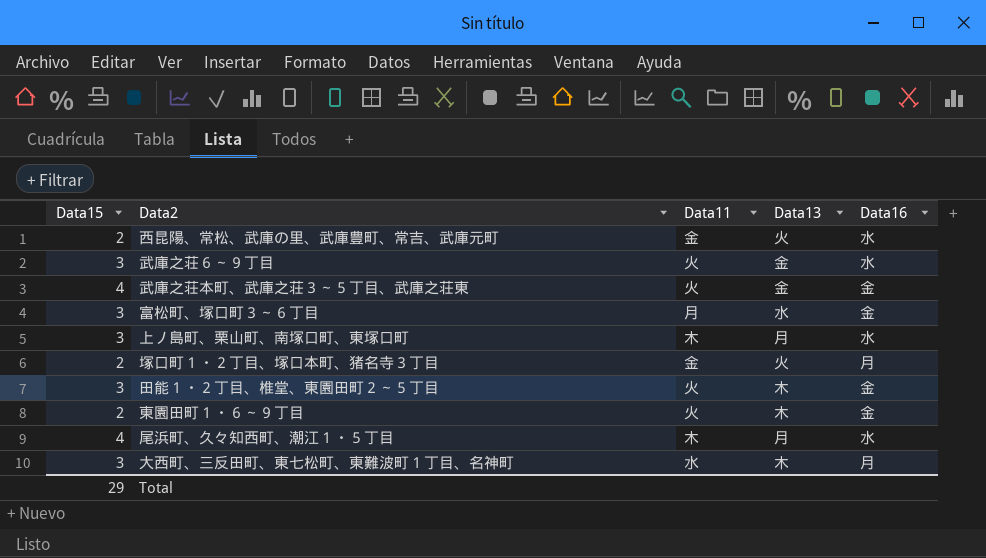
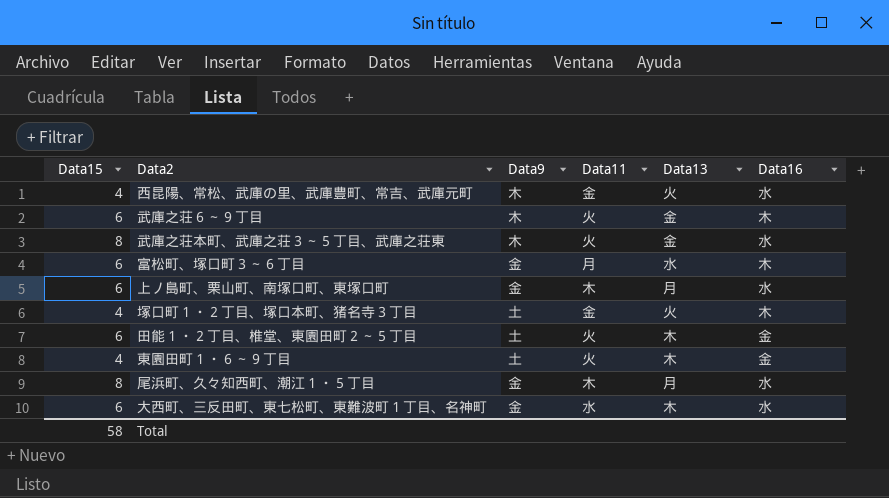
column Data9 | position: none -> 3
西昆陽、常松、武庫の里、武庫豊町、常吉、武庫元町 | Data15: 2 -> 4
武庫之荘６～９丁目 | Data15: 3 -> 6
武庫之荘６～９丁目 | Data16: 水 -> 木
武庫之荘本町、武庫之荘３～５丁目、武庫之荘東 | Data15: 4 -> 8
武庫之荘本町、武庫之荘３～５丁目、武庫之荘東 | Data16: 金 -> 水
富松町、塚口町３～６丁目 | Data15: 3 -> 6
富松町、塚口町３～６丁目 | Data16: 金 -> 木
上ノ島町、栗山町、南塚口町、東塚口町 | Data15: 3 -> 6
塚口町１・２丁目、塚口本町、猪名寺３丁目 | Data15: 2 -> 4
塚口町１・２丁目、塚口本町、猪名寺３丁目 | Data16: 月 -> 木
田能１・２丁目、椎堂、東園田町２～５丁目 | Data15: 3 -> 6
東園田町１・６～９丁目 | Data15: 2 -> 4
尾浜町、久々知西町、潮江１・５丁目 | Data15: 4 -> 8
大西町、三反田町、東七松町、東難波町１丁目、名神町 | Data15: 3 -> 6
大西町、三反田町、東七松町、東難波町１丁目、名神町 | Data16: 月 -> 水
Total | Data15: 29 -> 58

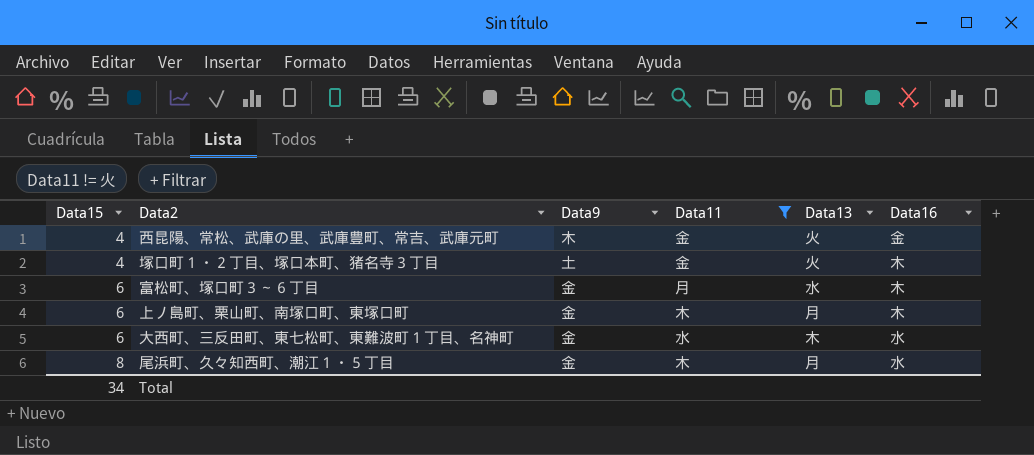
filter: none -> Data11 != 火
row order: none -> Data15 ascending
西昆陽、常松、武庫の里、武庫豊町、常吉、武庫元町 | Data16: 水 -> 金
上ノ島町、栗山町、南塚口町、東塚口町 | Data16: 水 -> 木
Total | Data15: 58 -> 34

